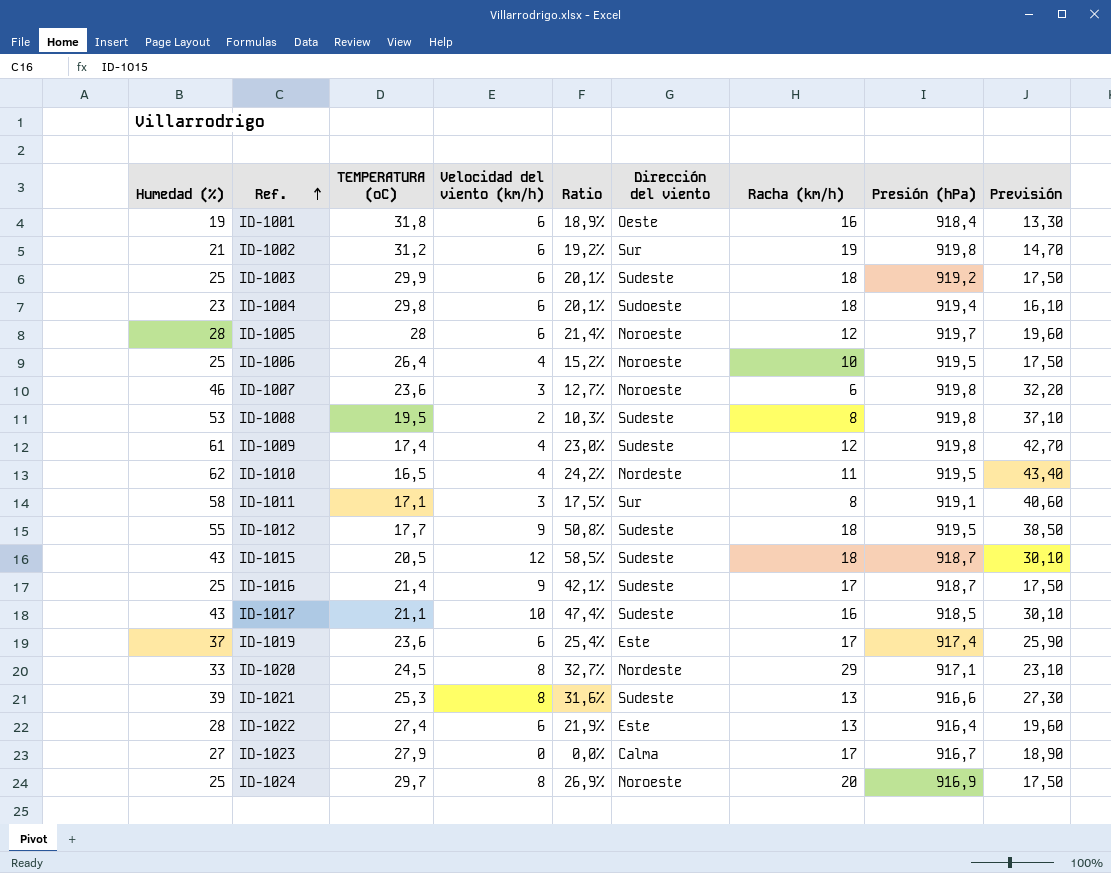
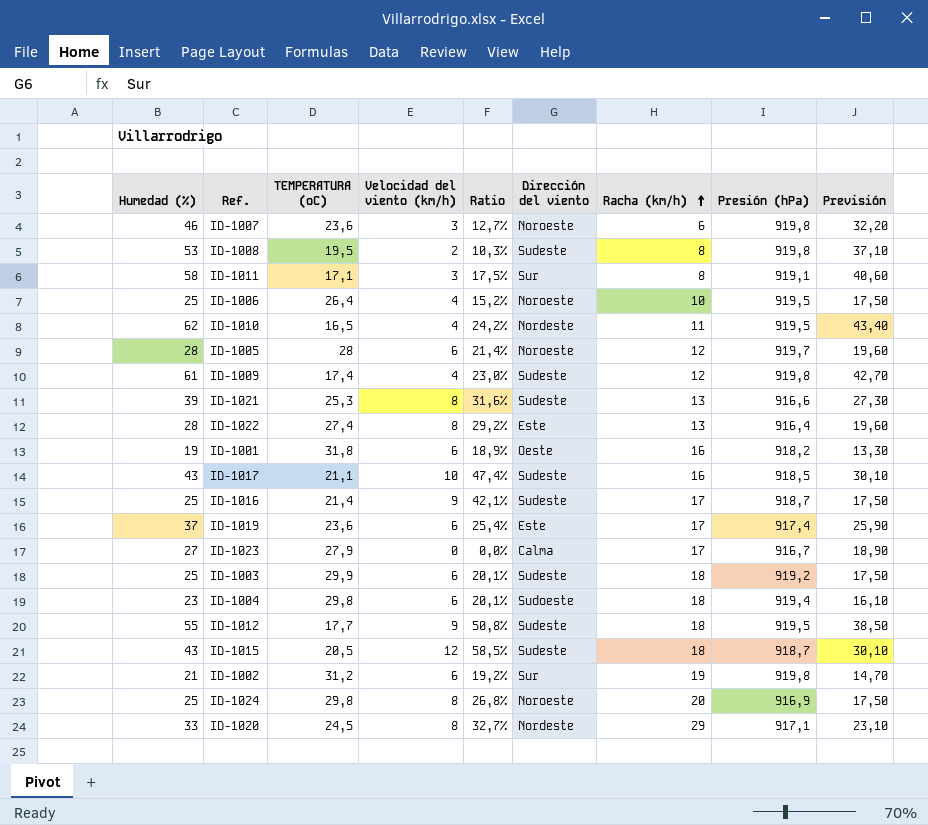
row order: Ref. ascending -> Racha (km/h) ascending
ID-1022 | Velocidad del viento (km/h): 6 -> 8
ID-1022 | Ratio: 21,9% -> 29,2%
ID-1001 | Presión (hPa): 918,4 -> 918,2
ID-1024 | TEMPERATURA (ºC): 29,7 -> 29,8
ID-1024 | Ratio: 26,9% -> 26,8%

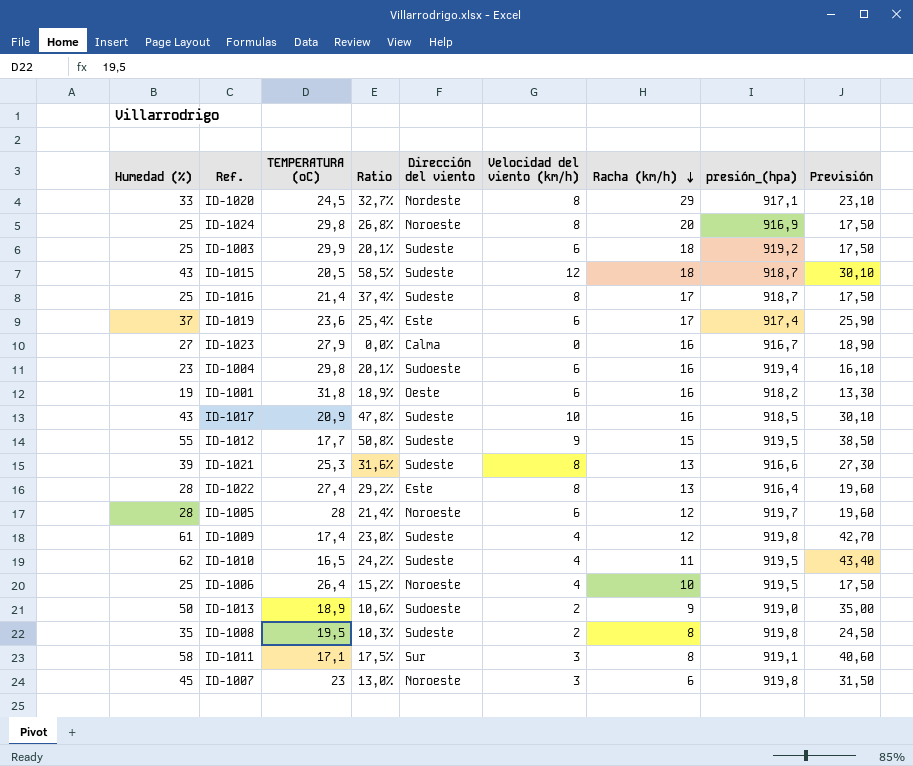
row order: Racha (km/h) ascending -> Racha (km/h) descending
column Velocidad del viento (km/h) | position: 4 -> 6
column name: Presión (hPa) -> presión_(hpa)
row ID-1002: 21 | 31,2 | 6 | 19,2% | Sur | 19 | 919,8 | 14,70 -> none
ID-1016 | Ratio: 42,1% -> 37,4%
ID-1016 | Velocidad del viento (km/h): 9 -> 8
ID-1023 | Racha (km/h): 17 -> 16
ID-1004 | Racha (km/h): 18 -> 16
ID-1017 | TEMPERATURA (ºC): 21,1 -> 20,9
ID-1017 | Ratio: 47,4% -> 47,8%
ID-1012 | Racha (km/h): 18 -> 15
ID-1010 | Dirección del viento: Nordeste -> Sudeste
row ID-1013: none -> 50 | 18,9 | 10,6% | Sudoeste | 2 | 9 | 919,0 | 35,00
ID-1008 | Humedad (%): 53 -> 35
ID-1008 | Previsión: 37,10 -> 24,50
ID-1007 | Humedad (%): 46 -> 45
ID-1007 | TEMPERATURA (ºC): 23,6 -> 23
ID-1007 | Ratio: 12,7% -> 13,0%
ID-1007 | Previsión: 32,20 -> 31,50

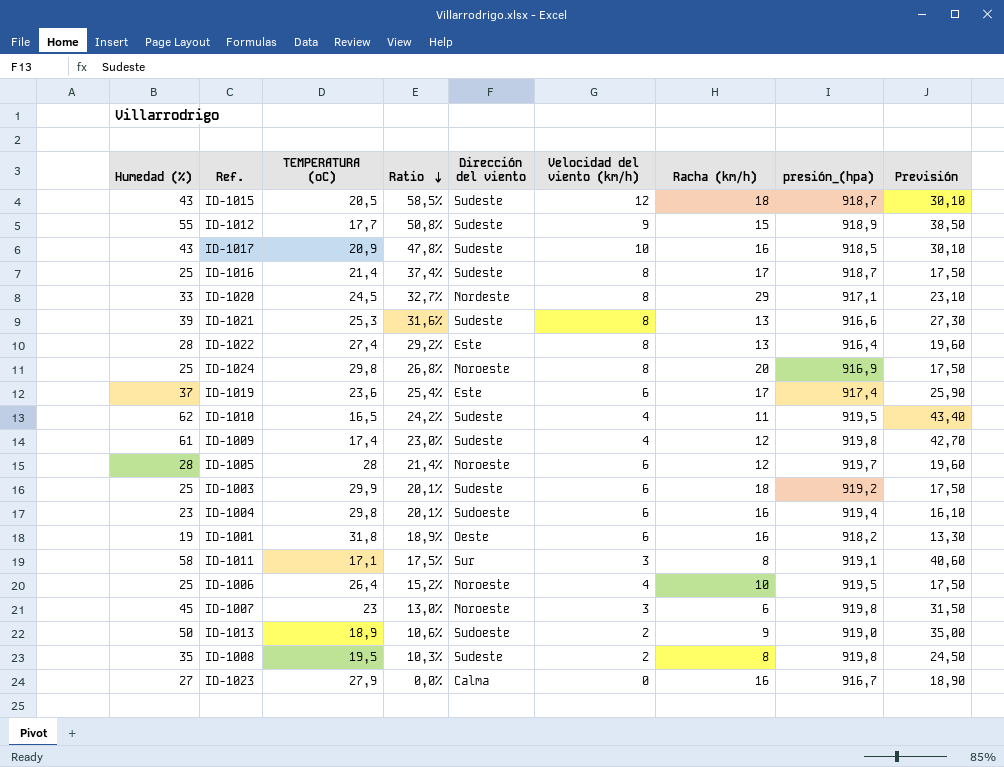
row order: Racha (km/h) descending -> Ratio descending
ID-1012 | presión_(hpa): 919,5 -> 918,9

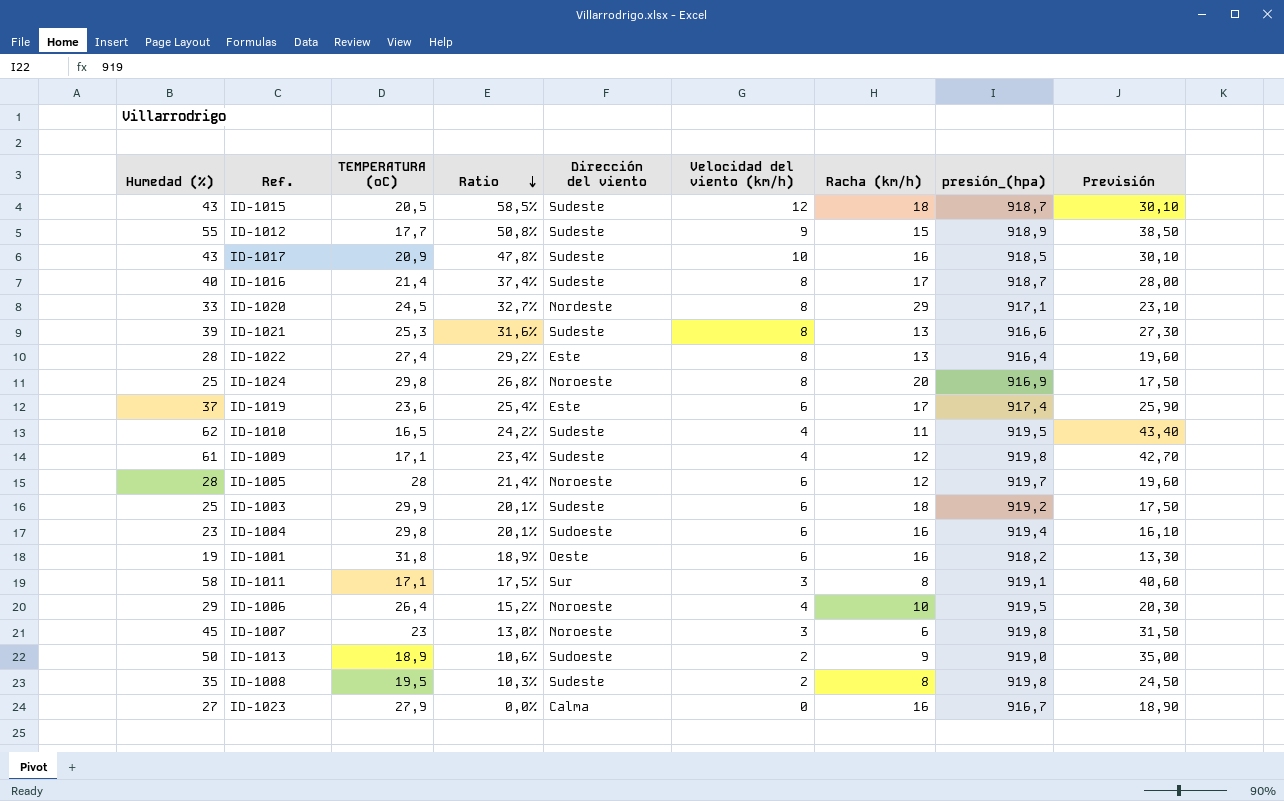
ID-1016 | Humedad (%): 25 -> 40
ID-1016 | Previsión: 17,50 -> 28,00
ID-1009 | TEMPERATURA (ºC): 17,4 -> 17,1
ID-1009 | Ratio: 23,0% -> 23,4%
ID-1006 | Humedad (%): 25 -> 29
ID-1006 | Previsión: 17,50 -> 20,30

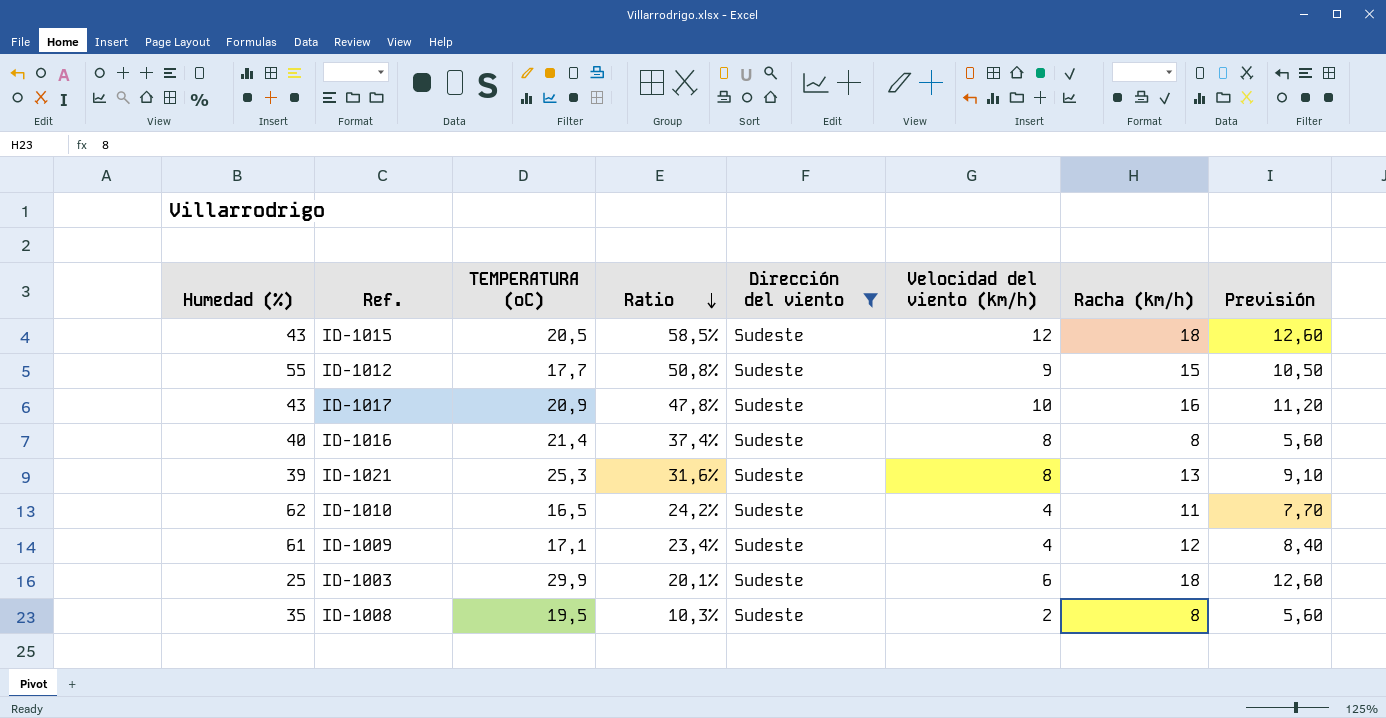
filter: none -> Dirección del viento = Sudeste
column presión_(hpa) | position: 8 -> none
column Previsión | formula: [Humedad (%)] * 0,7 -> [Racha (km/h)] * 0,7
ID-1016 | Racha (km/h): 17 -> 8

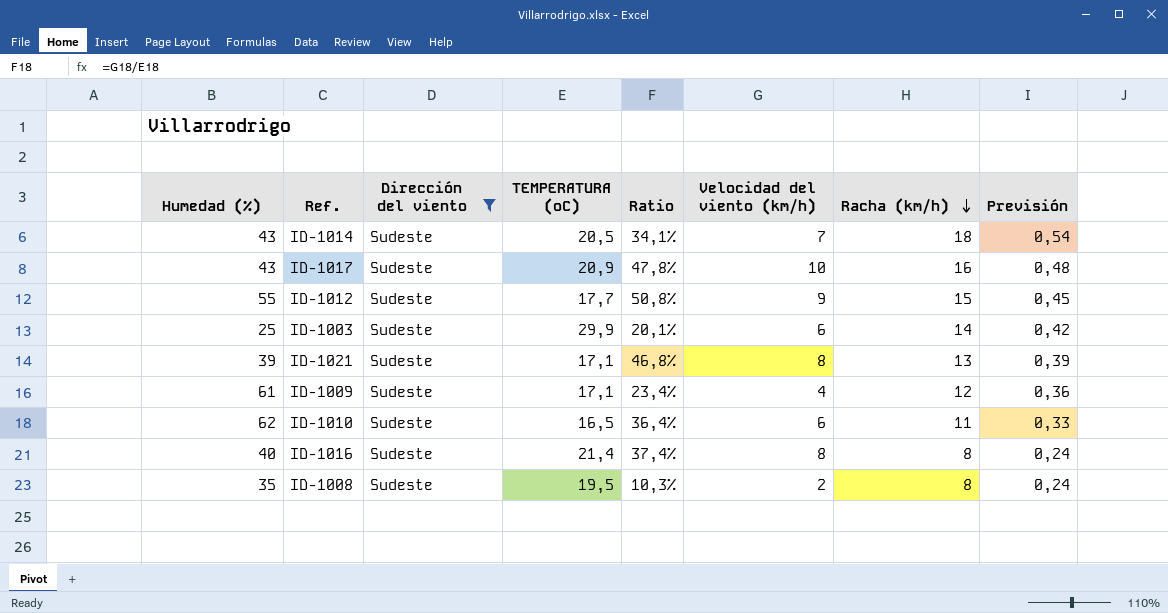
row order: Ratio descending -> Racha (km/h) descending
column Dirección del viento | position: 5 -> 3
column Previsión | formula: [Racha (km/h)] * 0,7 -> [Racha (km/h)] * 0,03
row ID-1015: 43 | 20,5 | 58,5% | Sudeste | 12 | 18 | 12,60 -> none
row ID-1014: none -> 43 | Sudeste | 20,5 | 34,1% | 7 | 18 | 0,54
ID-1003 | Racha (km/h): 18 -> 14
ID-1021 | TEMPERATURA (ºC): 25,3 -> 17,1
ID-1021 | Ratio: 31,6% -> 46,8%
ID-1010 | Ratio: 24,2% -> 36,4%
ID-1010 | Velocidad del viento (km/h): 4 -> 6

